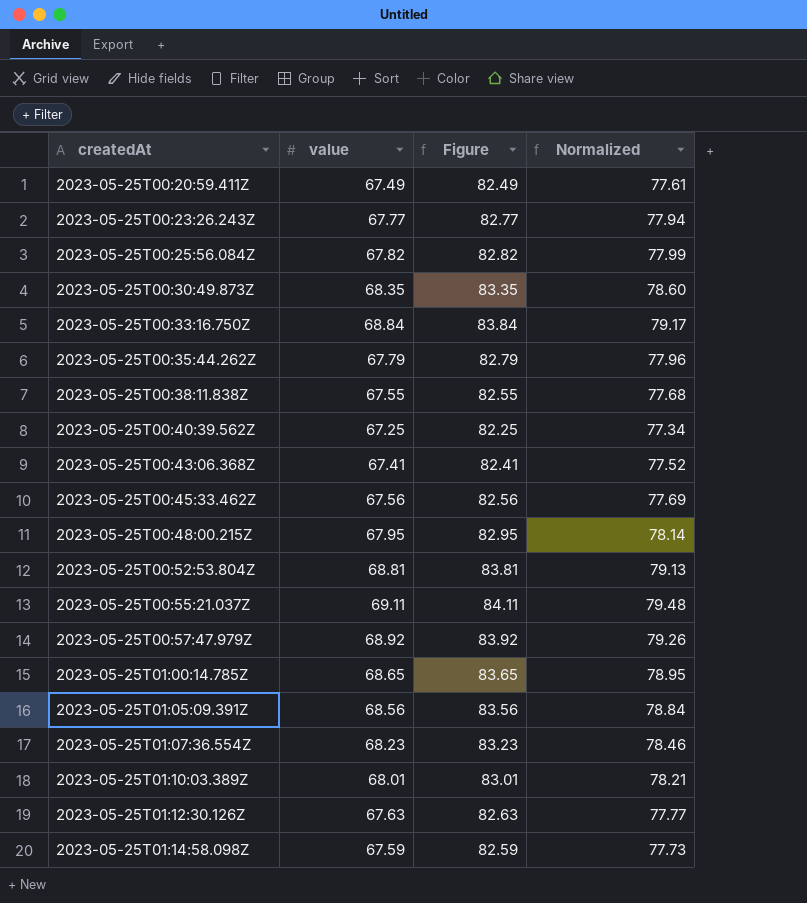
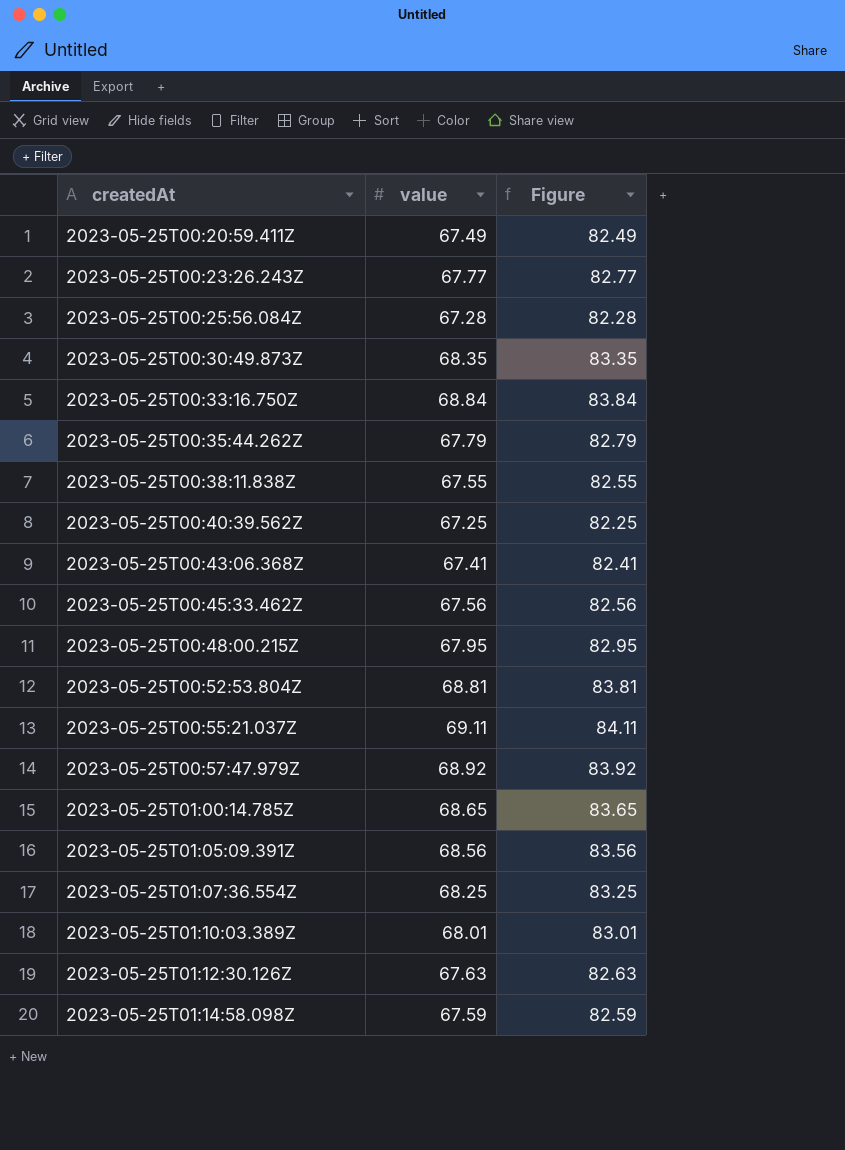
column Normalized | formula: [value] * 1.15 -> none
2023-05-25T00:25:56.084Z | value: 67.82 -> 67.28
2023-05-25T00:25:56.084Z | Figure: 82.82 -> 82.28
2023-05-25T01:07:36.554Z | value: 68.23 -> 68.25
2023-05-25T01:07:36.554Z | Figure: 83.23 -> 83.25

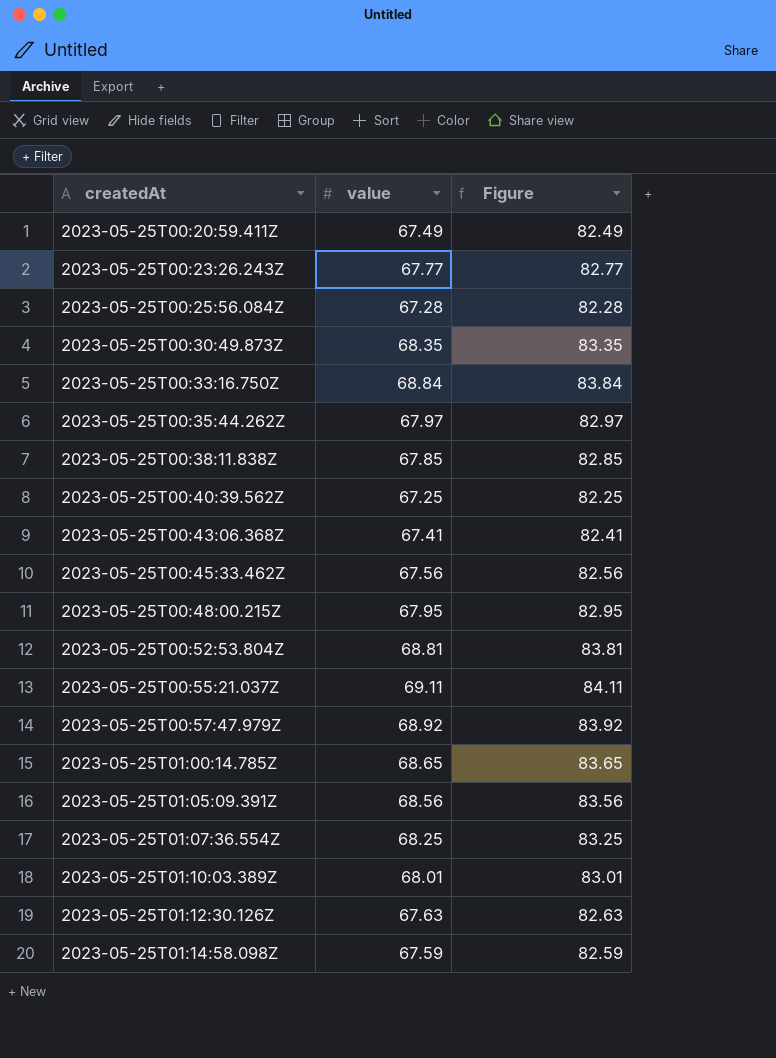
2023-05-25T00:35:44.262Z | value: 67.79 -> 67.97
2023-05-25T00:35:44.262Z | Figure: 82.79 -> 82.97
2023-05-25T00:38:11.838Z | value: 67.55 -> 67.85
2023-05-25T00:38:11.838Z | Figure: 82.55 -> 82.85

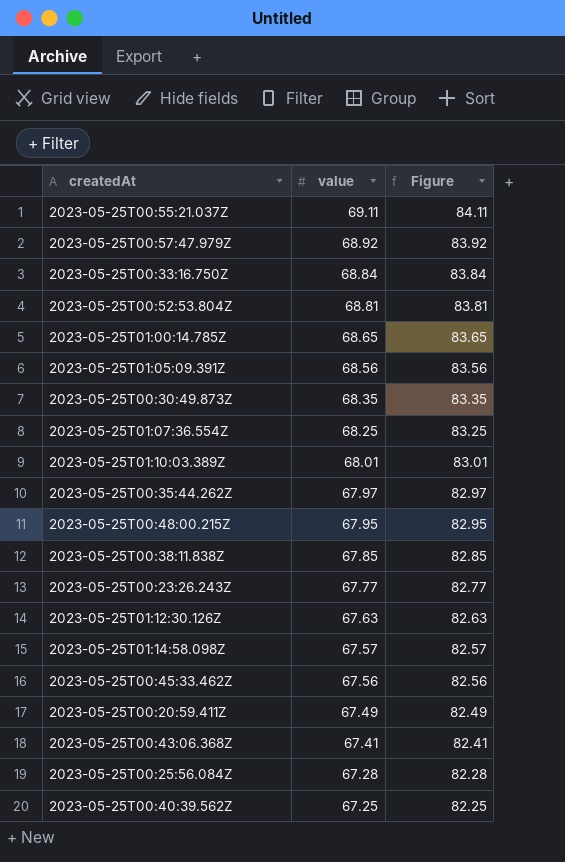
row order: createdAt ascending -> value descending
2023-05-25T01:14:58.098Z | value: 67.59 -> 67.57
2023-05-25T01:14:58.098Z | Figure: 82.59 -> 82.57

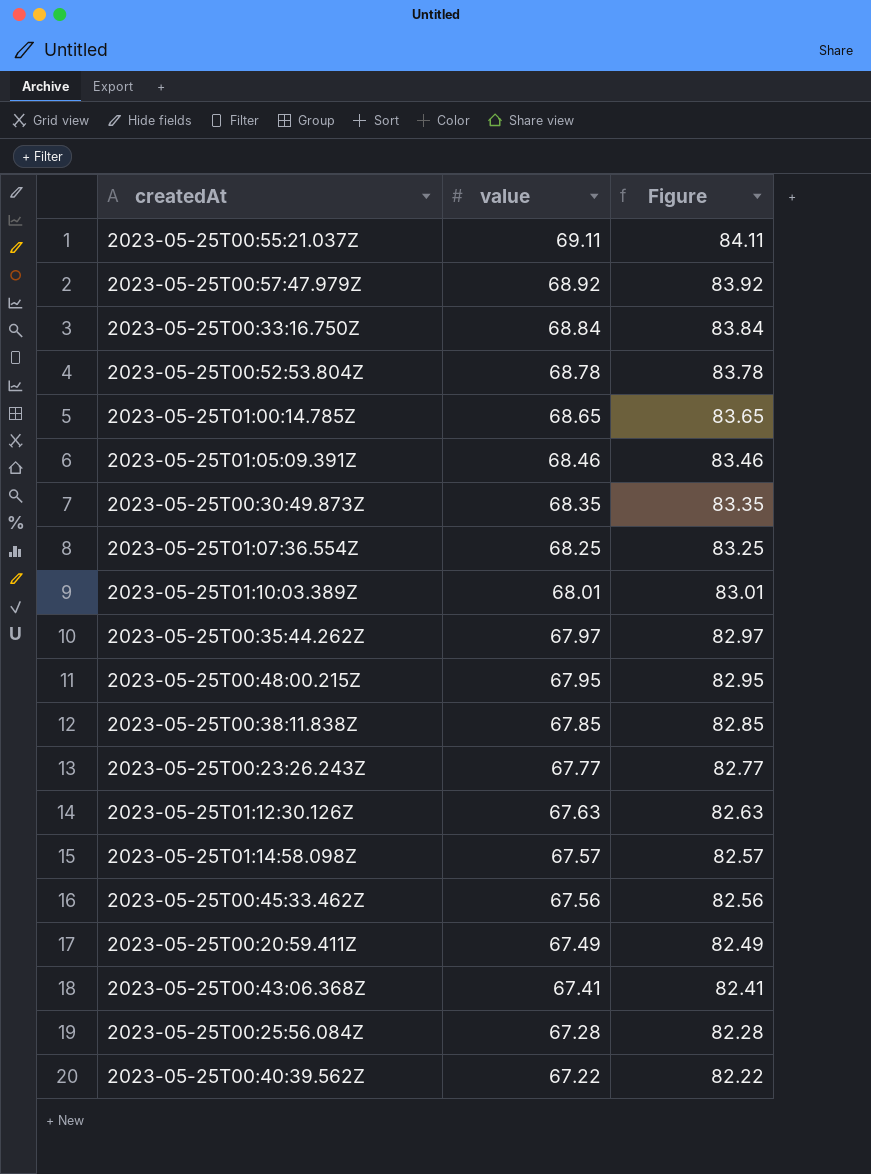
2023-05-25T00:52:53.804Z | value: 68.81 -> 68.78
2023-05-25T00:52:53.804Z | Figure: 83.81 -> 83.78
2023-05-25T01:05:09.391Z | value: 68.56 -> 68.46
2023-05-25T01:05:09.391Z | Figure: 83.56 -> 83.46
2023-05-25T00:40:39.562Z | value: 67.25 -> 67.22
2023-05-25T00:40:39.562Z | Figure: 82.25 -> 82.22

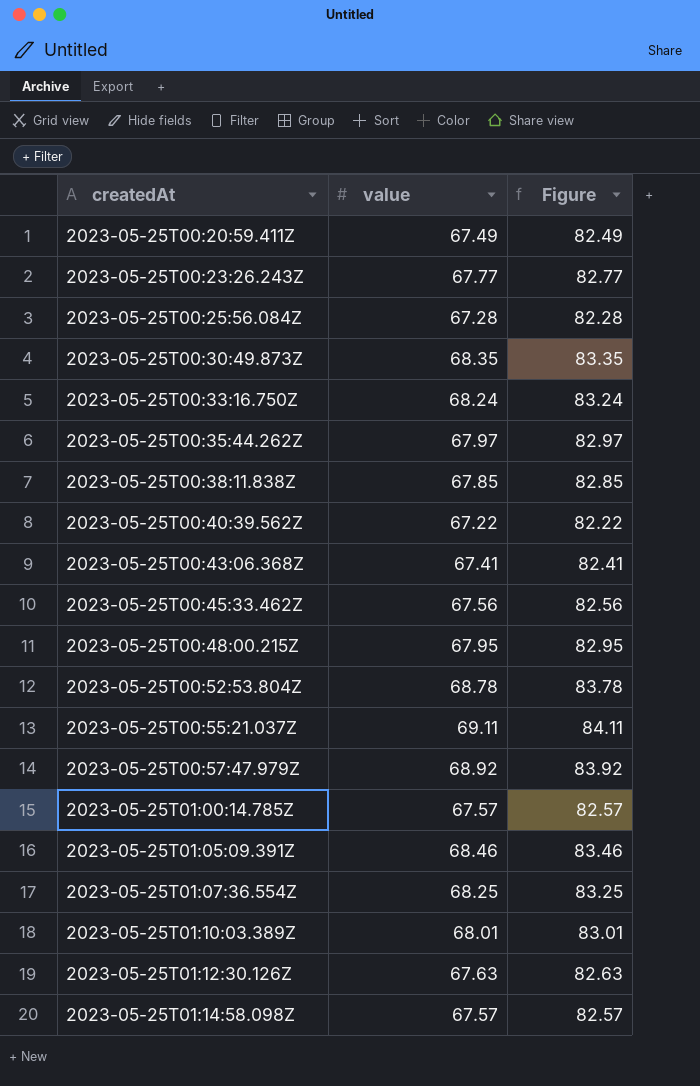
row order: value descending -> createdAt ascending
2023-05-25T00:33:16.750Z | value: 68.84 -> 68.24
2023-05-25T00:33:16.750Z | Figure: 83.84 -> 83.24
2023-05-25T01:00:14.785Z | value: 68.65 -> 67.57
2023-05-25T01:00:14.785Z | Figure: 83.65 -> 82.57

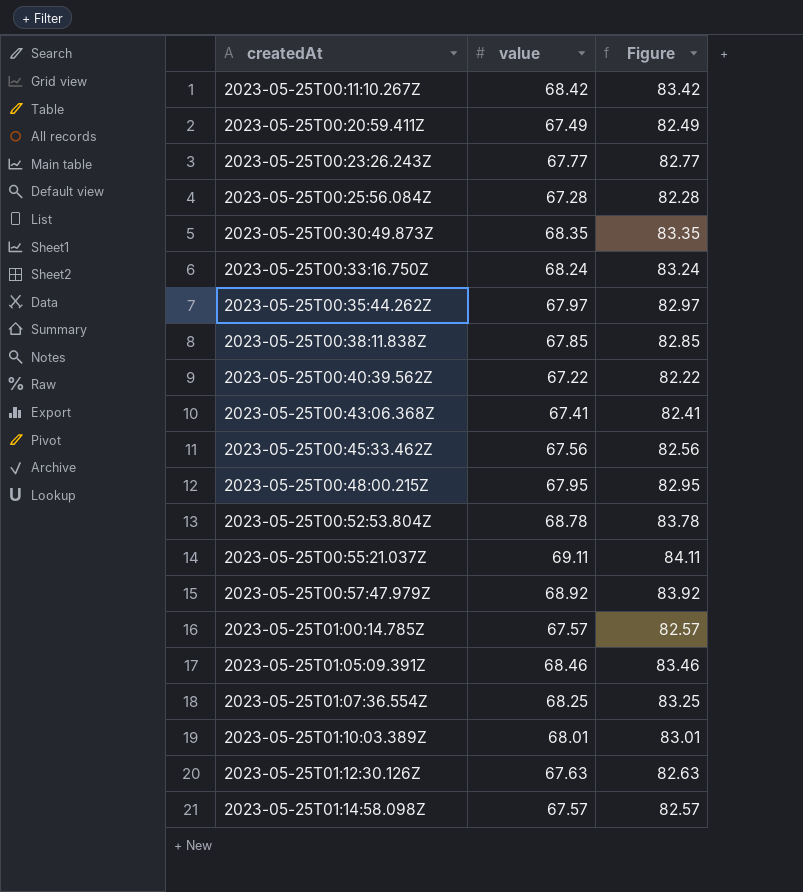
row 2023-05-25T00:11:10.267Z: none -> 68.42 | 83.42

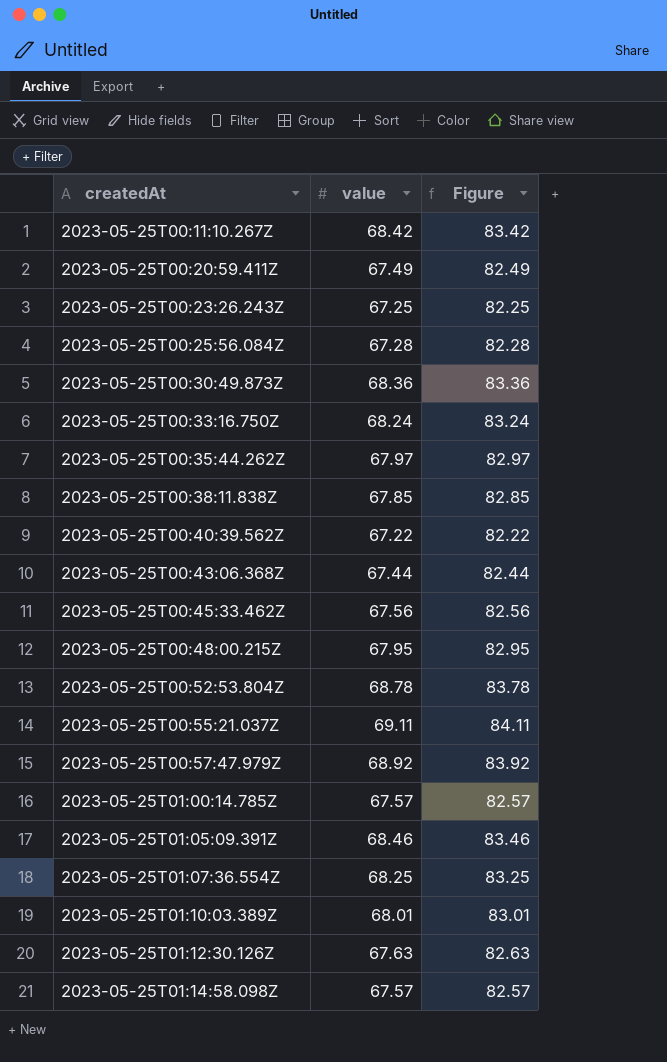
2023-05-25T00:23:26.243Z | value: 67.77 -> 67.25
2023-05-25T00:23:26.243Z | Figure: 82.77 -> 82.25
2023-05-25T00:30:49.873Z | value: 68.35 -> 68.36
2023-05-25T00:30:49.873Z | Figure: 83.35 -> 83.36
2023-05-25T00:43:06.368Z | value: 67.41 -> 67.44
2023-05-25T00:43:06.368Z | Figure: 82.41 -> 82.44

